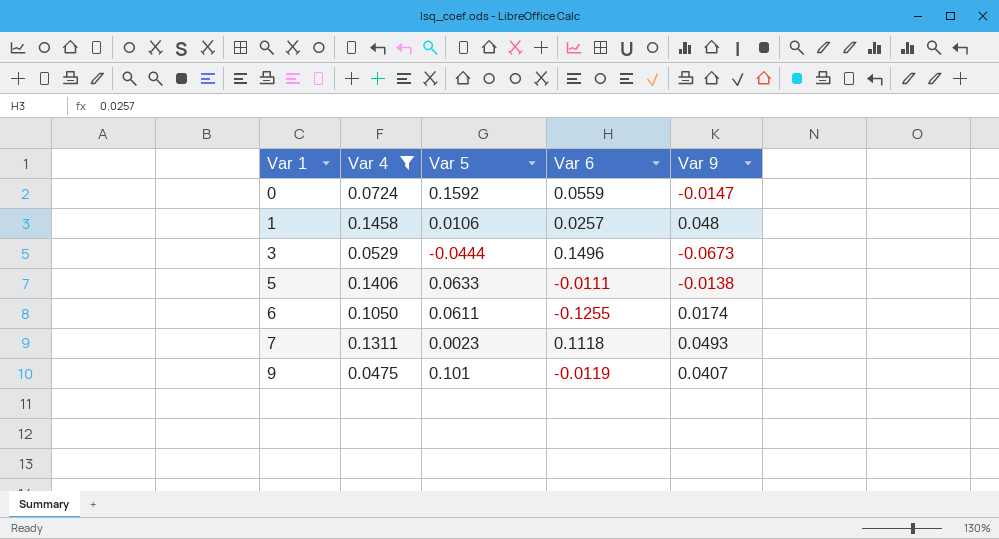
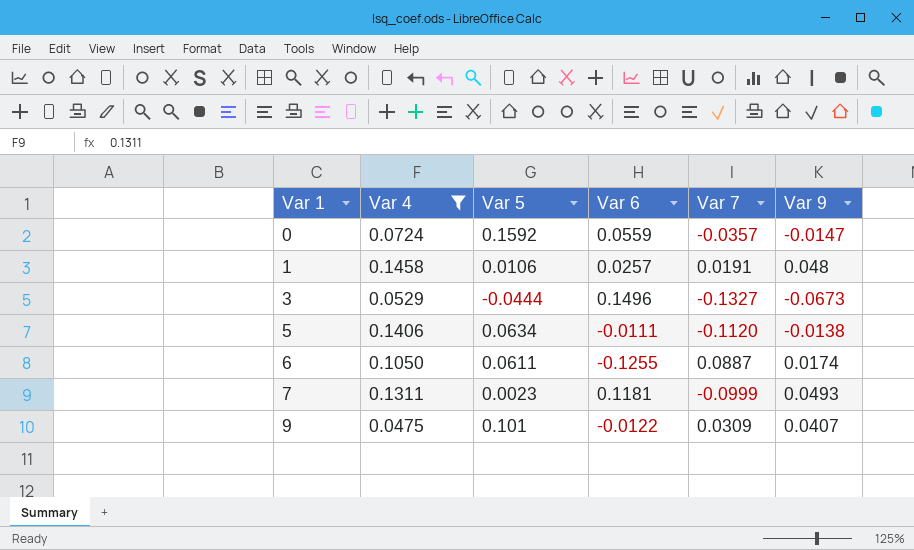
column Var 7 | position: none -> 5
5 | Var 5: 0.0633 -> 0.0634
7 | Var 6: 0.1118 -> 0.1181
9 | Var 6: -0.0119 -> -0.0122

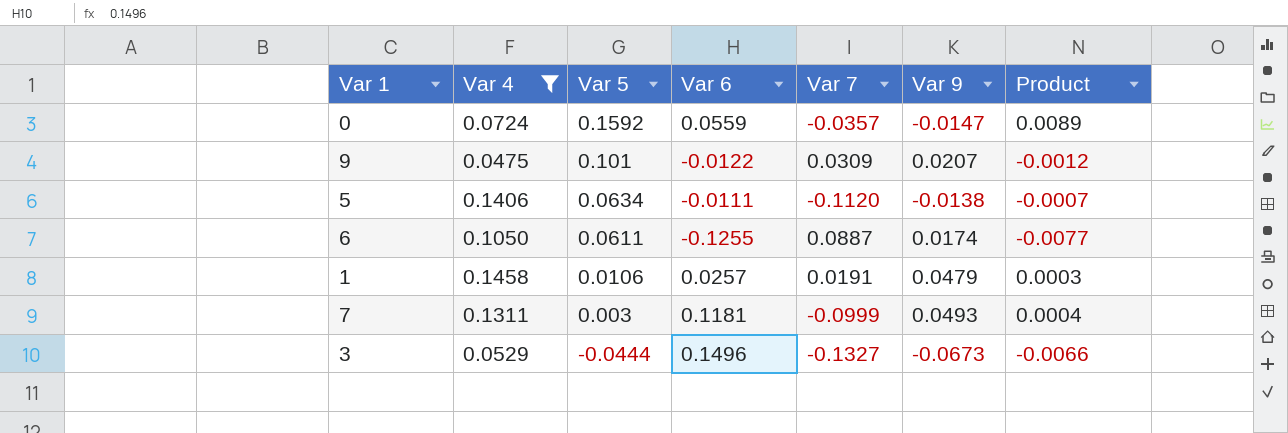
row order: Var 1 ascending -> Var 5 descending
column Product | formula: none -> [Var 5] * [Var 6]
9 | Var 9: 0.0407 -> 0.0207
1 | Var 9: 0.048 -> 0.0479
7 | Var 5: 0.0023 -> 0.003

